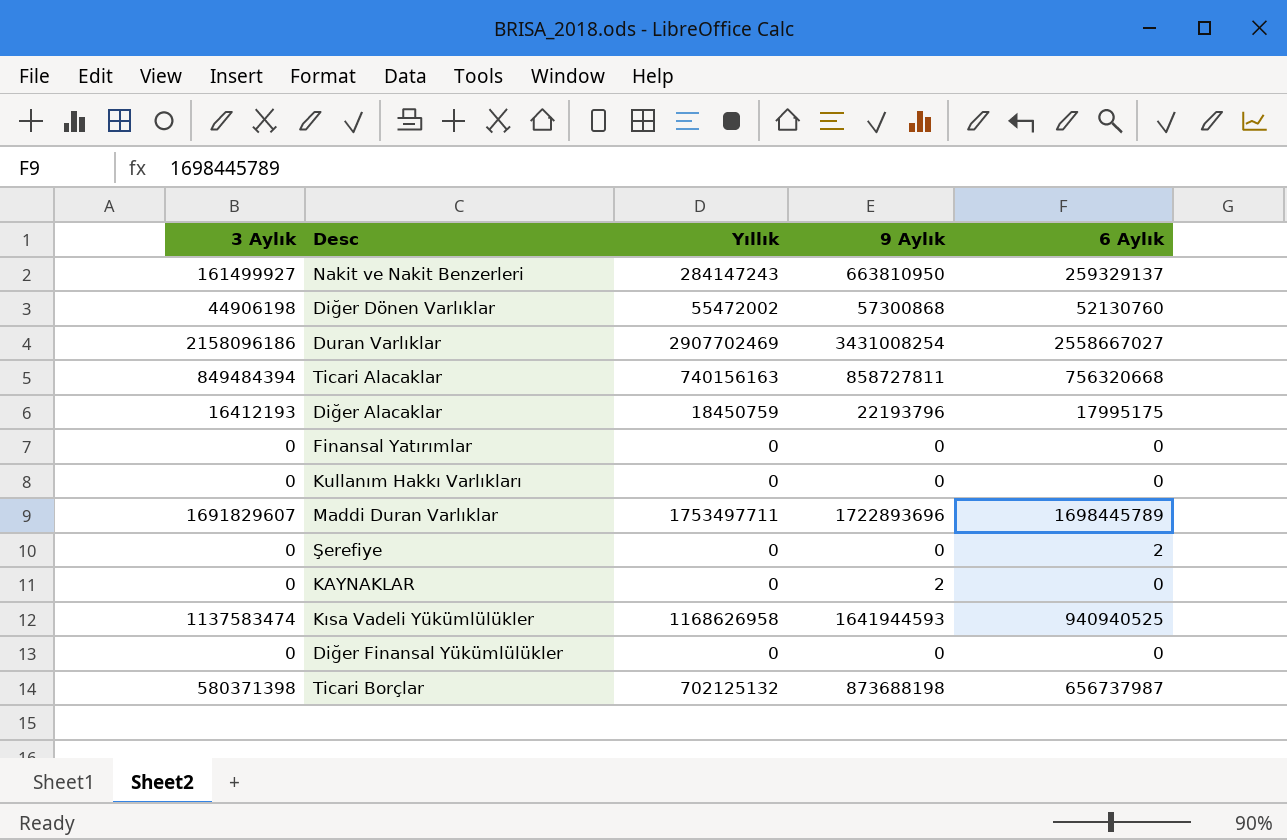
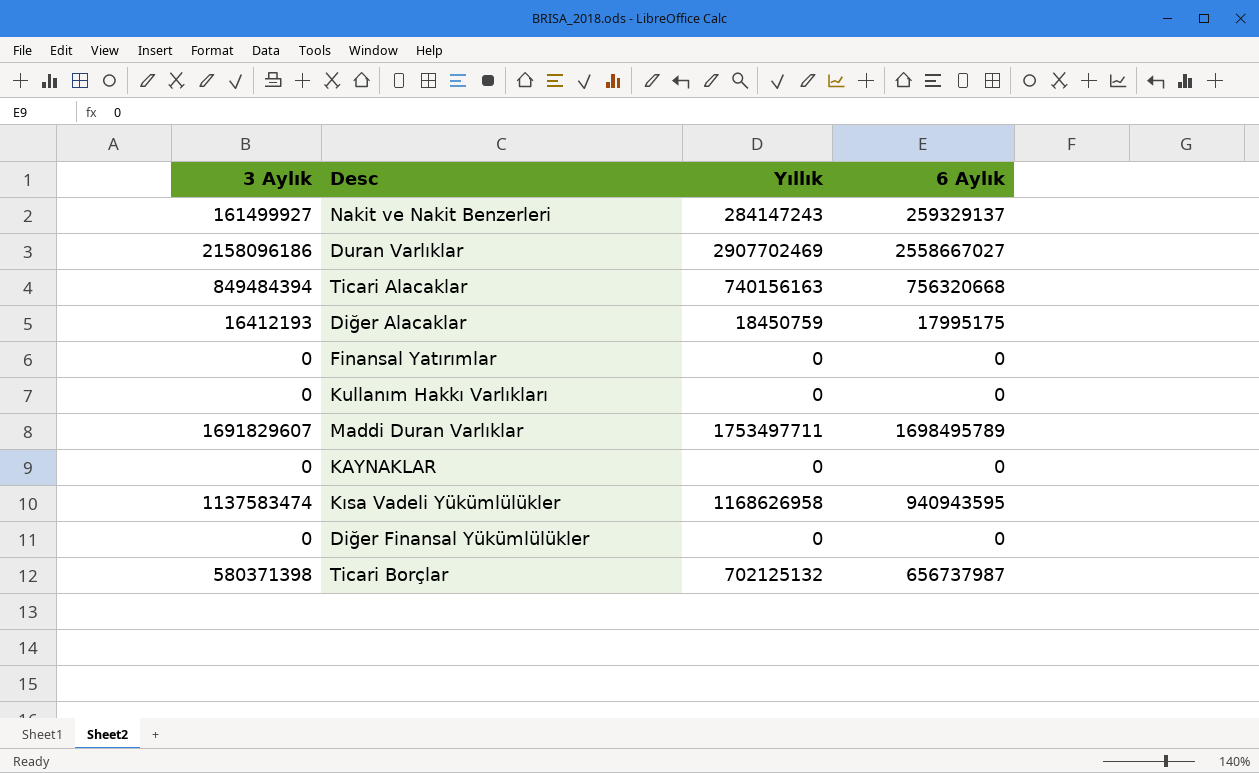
column 9 Aylık | position: 4 -> none
row Diğer Dönen Varlıklar: 44906198 | 55472002 | 57300868 | 52130760 -> none
row Şerefiye: 0 | 0 | 0 | 2 -> none
Maddi Duran Varlıklar | 6 Aylık: 1698445789 -> 1698495789
Kısa Vadeli Yükümlülükler | 6 Aylık: 940940525 -> 940943595

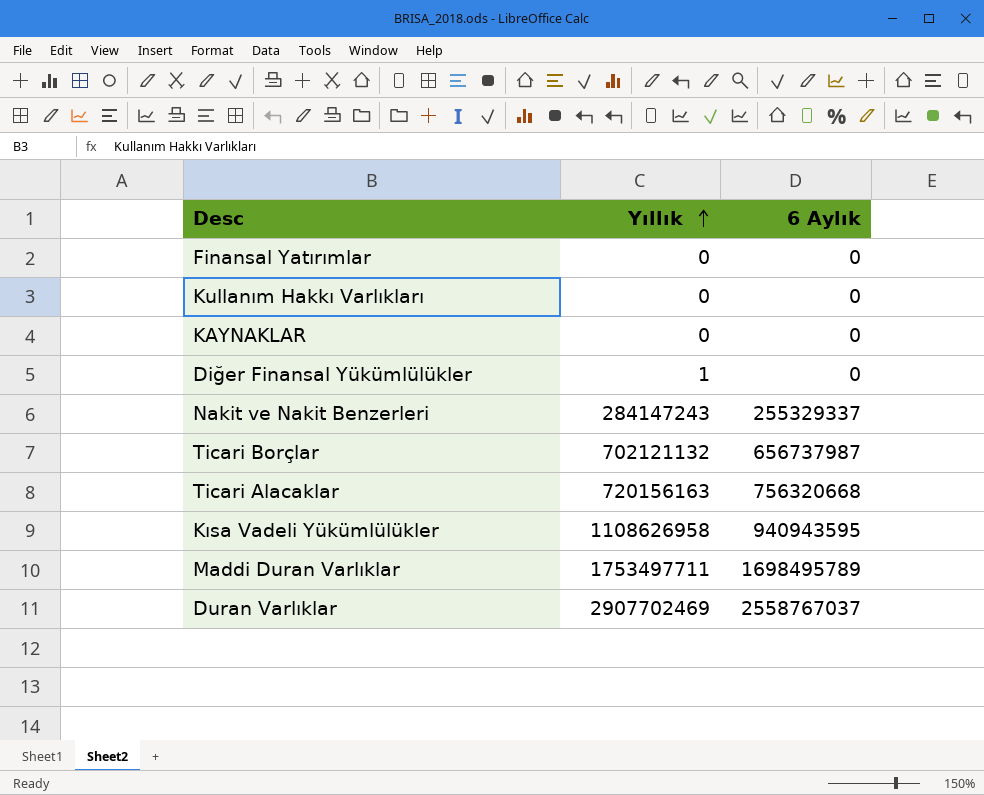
row order: none -> Yıllık ascending
column 3 Aylık | position: 1 -> none
row Diğer Alacaklar: 16412193 | 18450759 | 17995175 -> none
Diğer Finansal Yükümlülükler | Yıllık: 0 -> 1
Nakit ve Nakit Benzerleri | 6 Aylık: 259329137 -> 255329337
Ticari Borçlar | Yıllık: 702125132 -> 702121132
Ticari Alacaklar | Yıllık: 740156163 -> 720156163
Kısa Vadeli Yükümlülükler | Yıllık: 1168626958 -> 1108626958
Duran Varlıklar | 6 Aylık: 2558667027 -> 2558767037

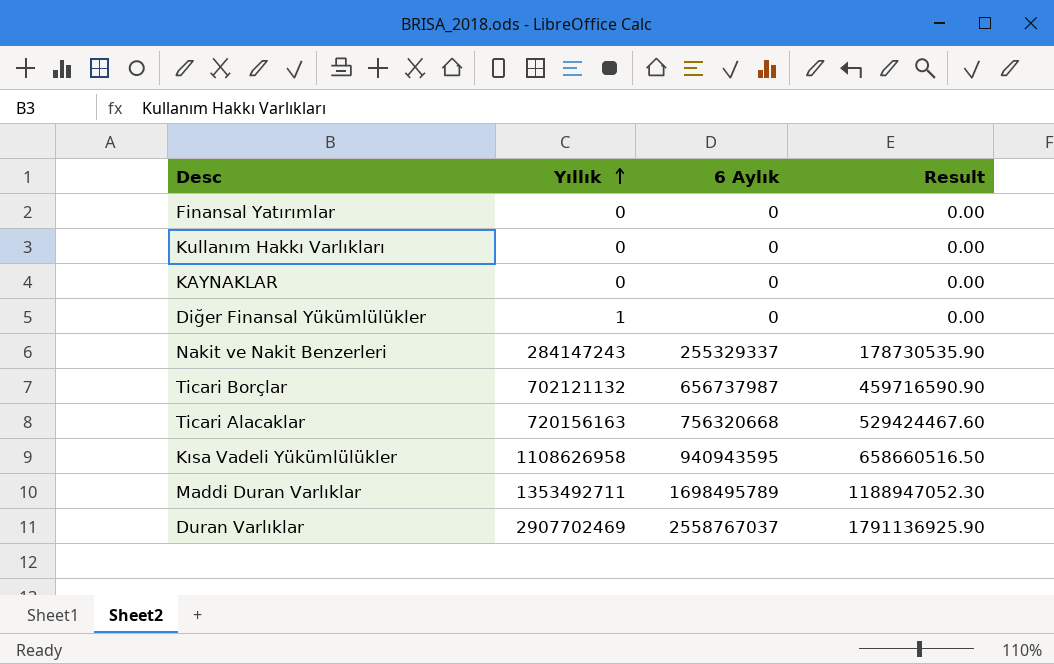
column Result | formula: none -> [6 Aylık] * 0.7
Maddi Duran Varlıklar | Yıllık: 1753497711 -> 1353492711

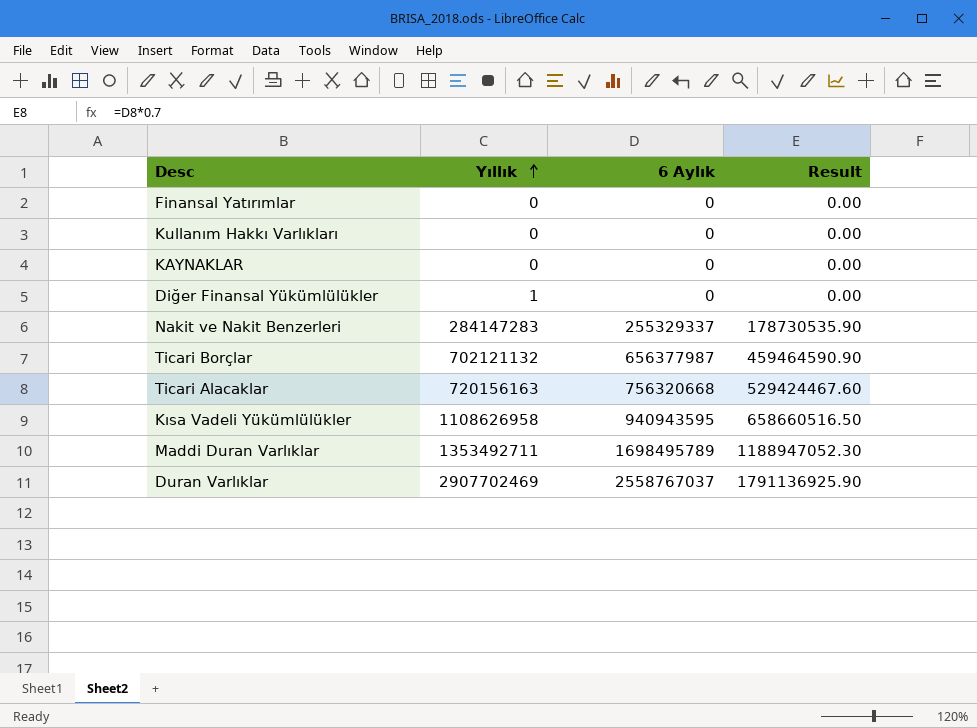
Nakit ve Nakit Benzerleri | Yıllık: 284147243 -> 284147283
Ticari Borçlar | 6 Aylık: 656737987 -> 656377987
Ticari Borçlar | Result: 459716590.90 -> 459464590.90

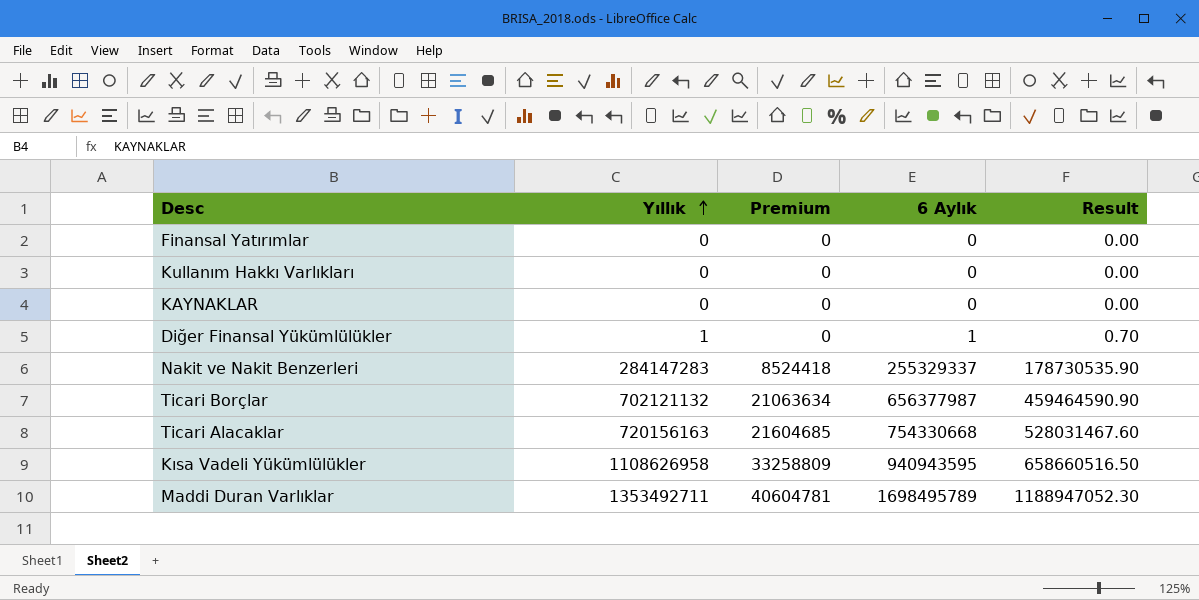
column Premium | formula: none -> [Yıllık] * 0.03
row Duran Varlıklar: 2907702469 | 2558767037 | 1791136925.90 -> none
Diğer Finansal Yükümlülükler | 6 Aylık: 0 -> 1
Diğer Finansal Yükümlülükler | Result: 0.00 -> 0.70
Ticari Alacaklar | 6 Aylık: 756320668 -> 754330668
Ticari Alacaklar | Result: 529424467.60 -> 528031467.60

